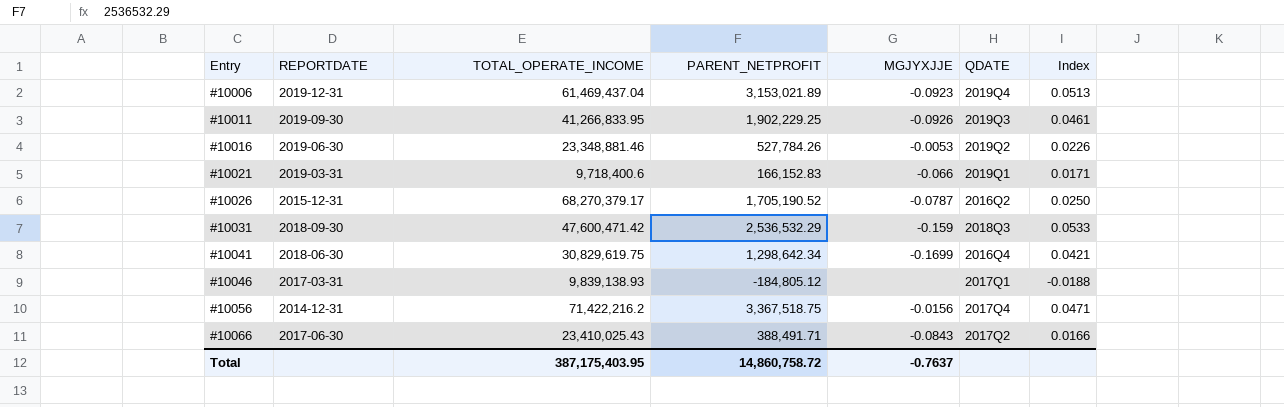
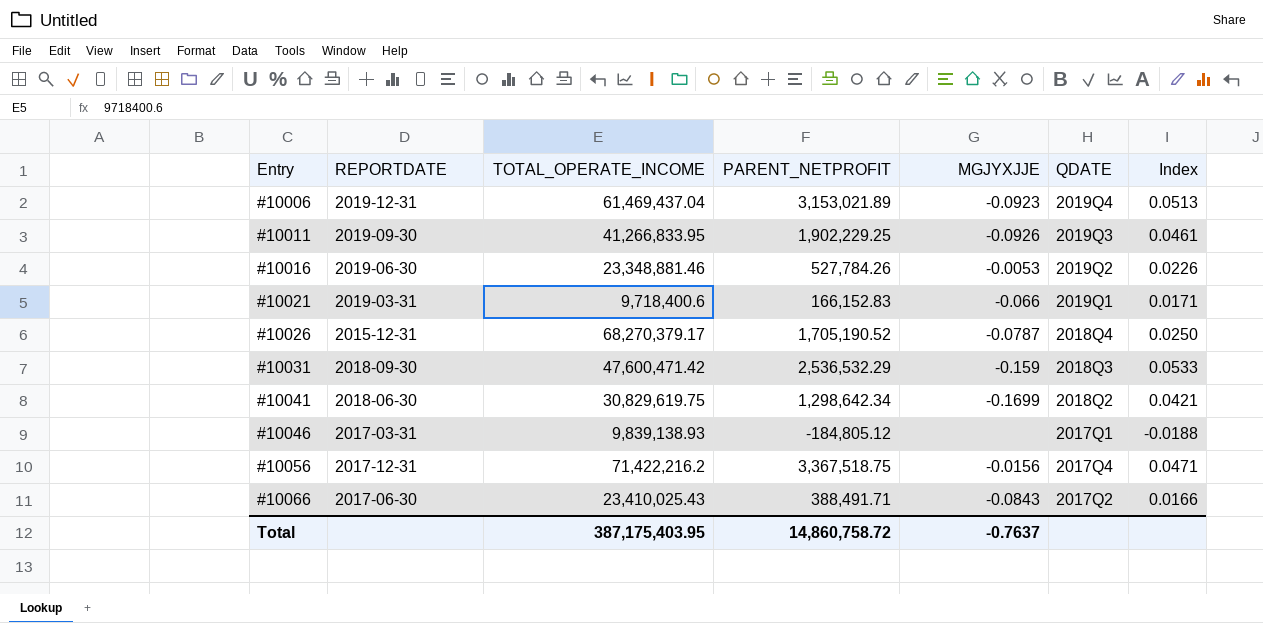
#10026 | QDATE: 2016Q2 -> 2018Q4
#10041 | QDATE: 2016Q4 -> 2018Q2
#10056 | REPORTDATE: 2014-12-31 -> 2017-12-31

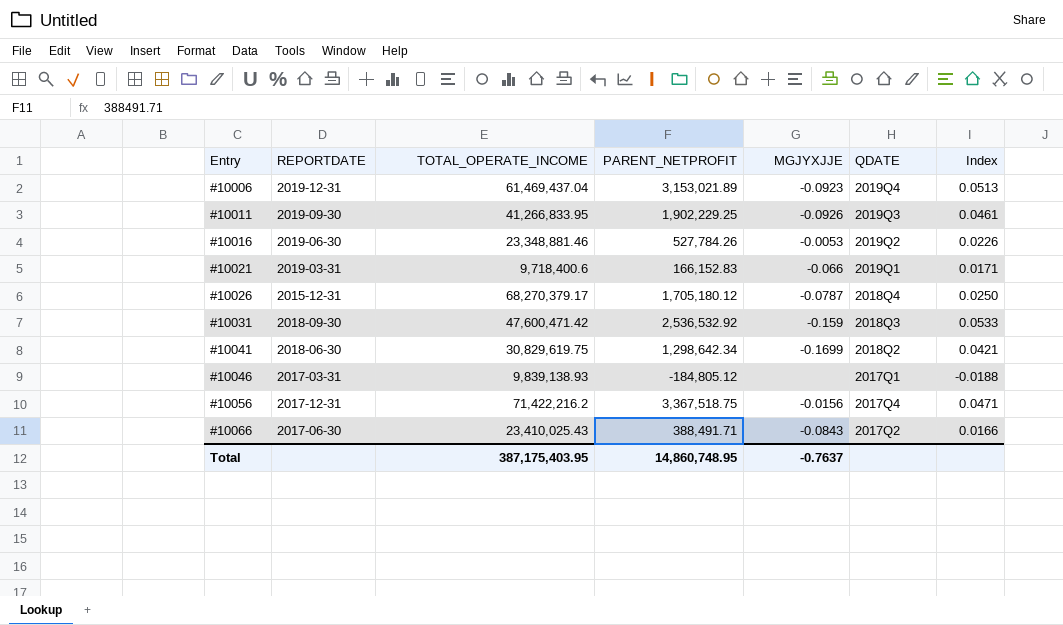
#10026 | PARENT_NETPROFIT: 1,705,190.52 -> 1,705,180.12
#10031 | PARENT_NETPROFIT: 2,536,532.29 -> 2,536,532.92
Total | PARENT_NETPROFIT: 14,860,758.72 -> 14,860,748.95

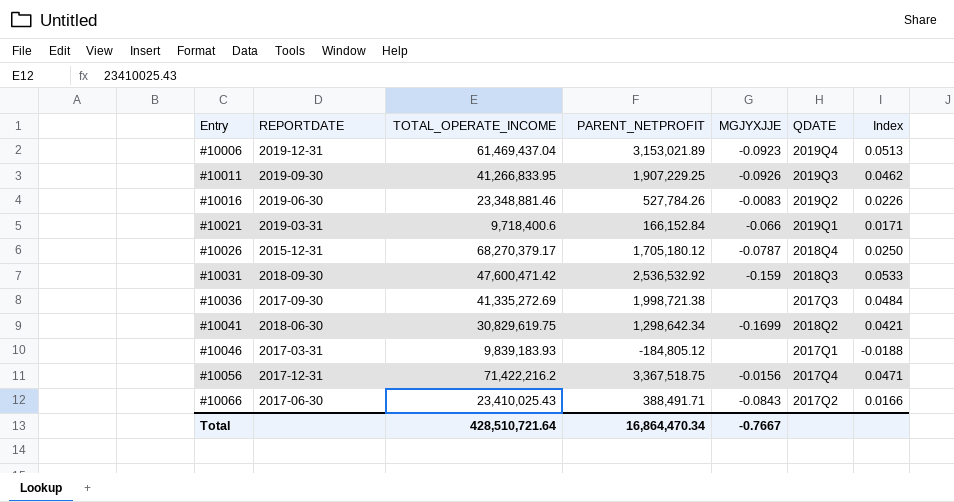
#10011 | PARENT_NETPROFIT: 1,902,229.25 -> 1,907,229.25
#10011 | Index: 0.0461 -> 0.0462
#10016 | MGJYXJJE: -0.0053 -> -0.0083
#10021 | PARENT_NETPROFIT: 166,152.83 -> 166,152.84
row #10036: none -> 2017-09-30 | 41,335,272.69 | 1,998,721.38 | none | 2017Q3 | 0.0484
#10046 | TOTAL_OPERATE_INCOME: 9,839,138.93 -> 9,839,183.93
Total | TOTAL_OPERATE_INCOME: 387,175,403.95 -> 428,510,721.64
Total | PARENT_NETPROFIT: 14,860,748.95 -> 16,864,470.34
Total | MGJYXJJE: -0.7637 -> -0.7667

